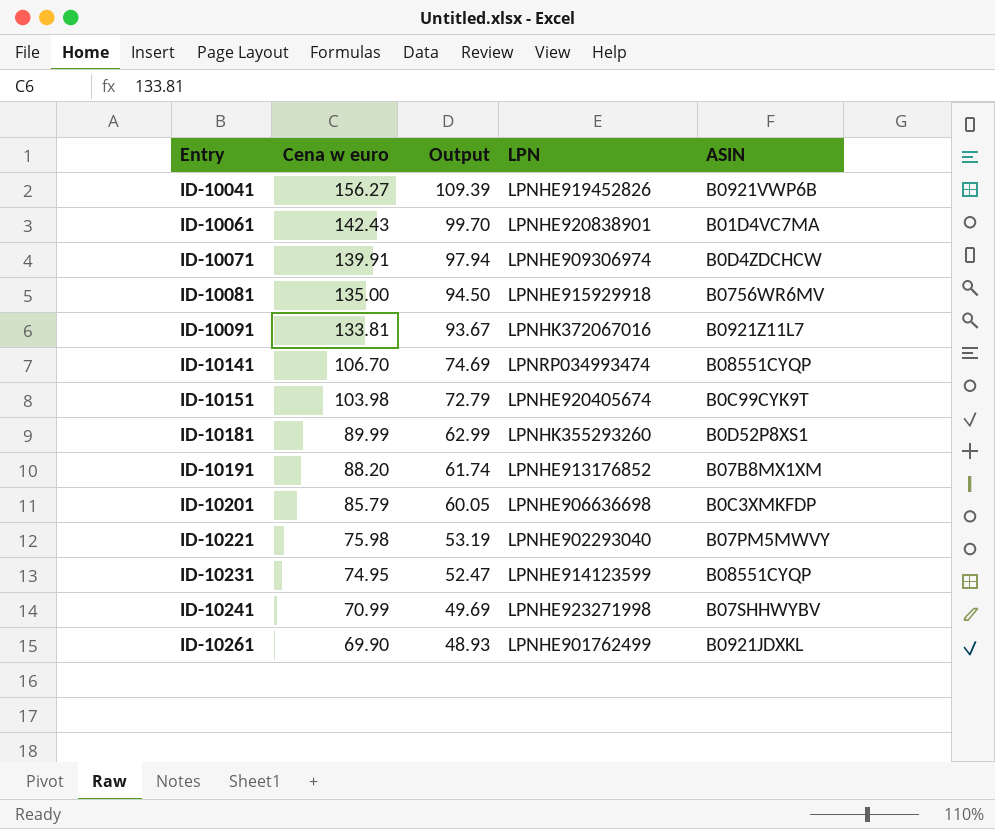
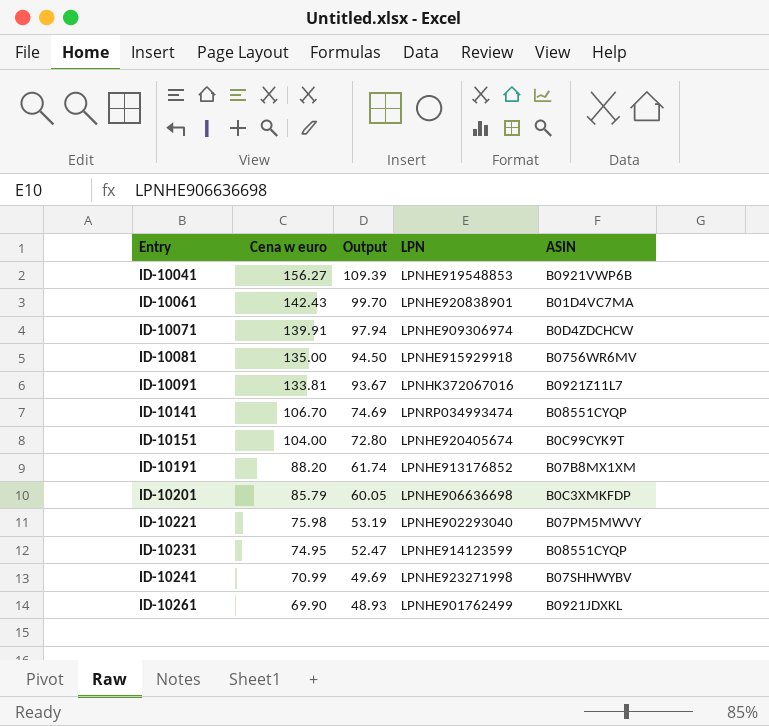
row ID-10181: 89.99 | 62.99 | LPNHK355293260 | B0D52P8XS1 -> none
ID-10041 | LPN: LPNHE919452826 -> LPNHE919548853
ID-10151 | Cena w euro: 103.98 -> 104.00
ID-10151 | Output: 72.79 -> 72.80

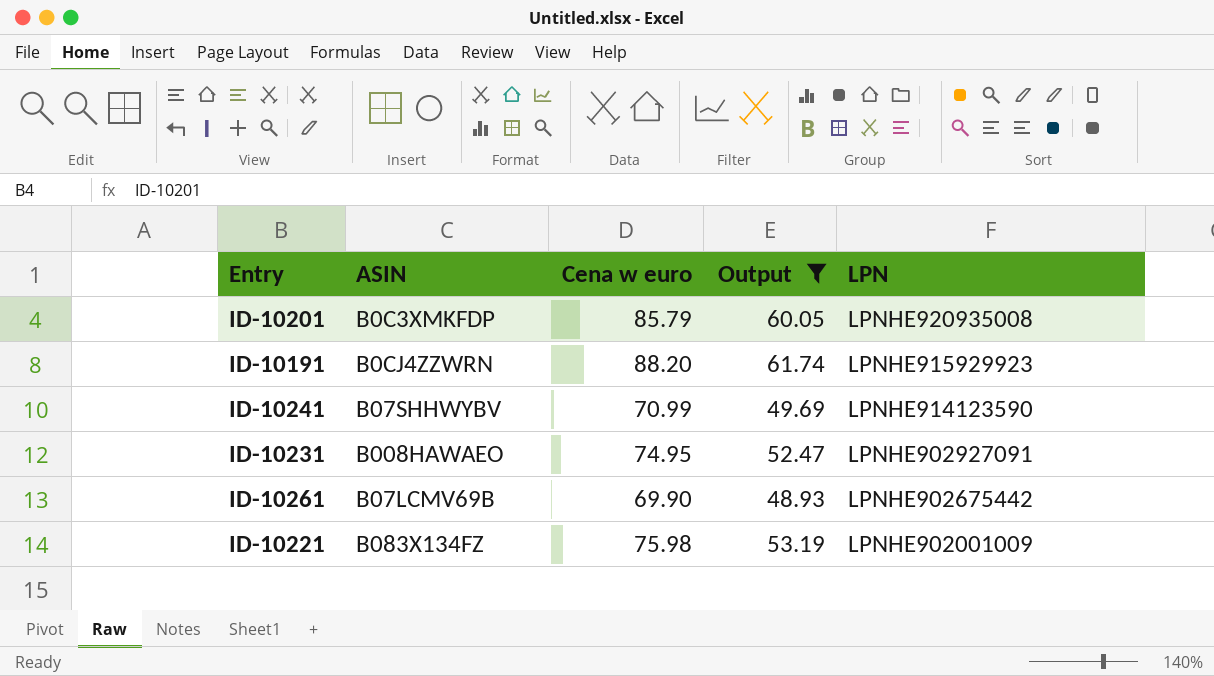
filter: none -> Output <= 61.74
row order: Entry ascending -> LPN descending
column ASIN | position: 5 -> 2
ID-10201 | LPN: LPNHE906636698 -> LPNHE920935008
ID-10191 | ASIN: B07B8MX1XM -> B0CJ4ZZWRN
ID-10191 | LPN: LPNHE913176852 -> LPNHE915929923
ID-10241 | LPN: LPNHE923271998 -> LPNHE914123590
ID-10231 | ASIN: B08551CYQP -> B008HAWAEO
ID-10231 | LPN: LPNHE914123599 -> LPNHE902927091
ID-10261 | ASIN: B0921JDXKL -> B07LCMV69B
ID-10261 | LPN: LPNHE901762499 -> LPNHE902675442
ID-10221 | ASIN: B07PM5MWVY -> B083X134FZ
ID-10221 | LPN: LPNHE902293040 -> LPNHE902001009

